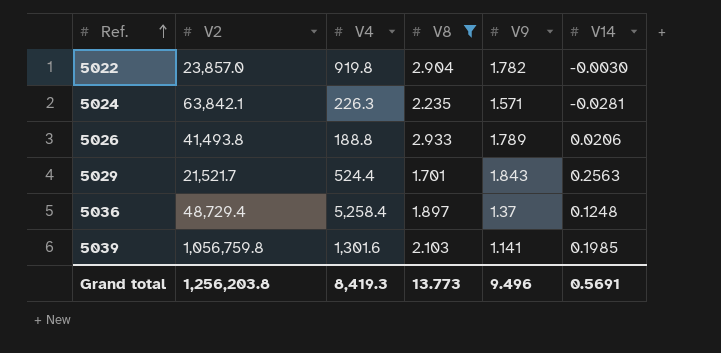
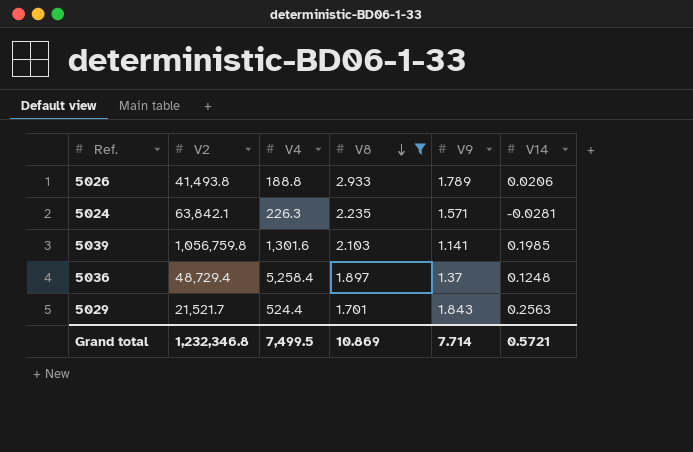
row order: Ref. ascending -> V8 descending
row 5022: 23,857.0 | 919.8 | 2.904 | 1.782 | -0.0030 -> none
Grand total | V2: 1,256,203.8 -> 1,232,346.8
Grand total | V4: 8,419.3 -> 7,499.5
Grand total | V8: 13.773 -> 10.869
Grand total | V9: 9.496 -> 7.714
Grand total | V14: 0.5691 -> 0.5721

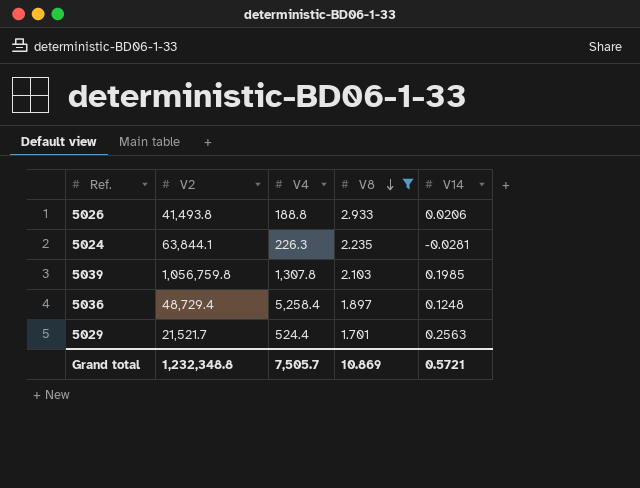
column V9 | position: 5 -> none
5024 | V2: 63,842.1 -> 63,844.1
5039 | V4: 1,301.6 -> 1,307.8
Grand total | V2: 1,232,346.8 -> 1,232,348.8
Grand total | V4: 7,499.5 -> 7,505.7

